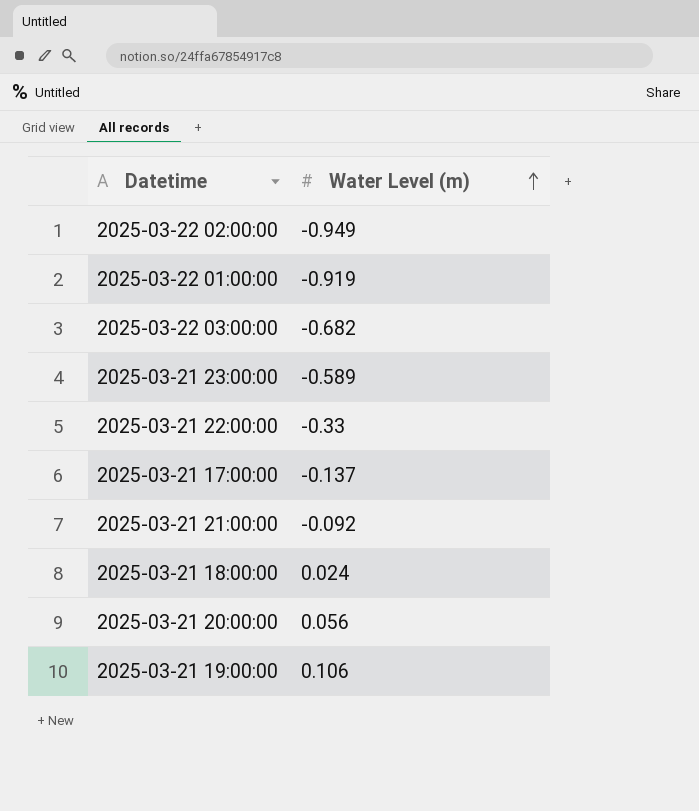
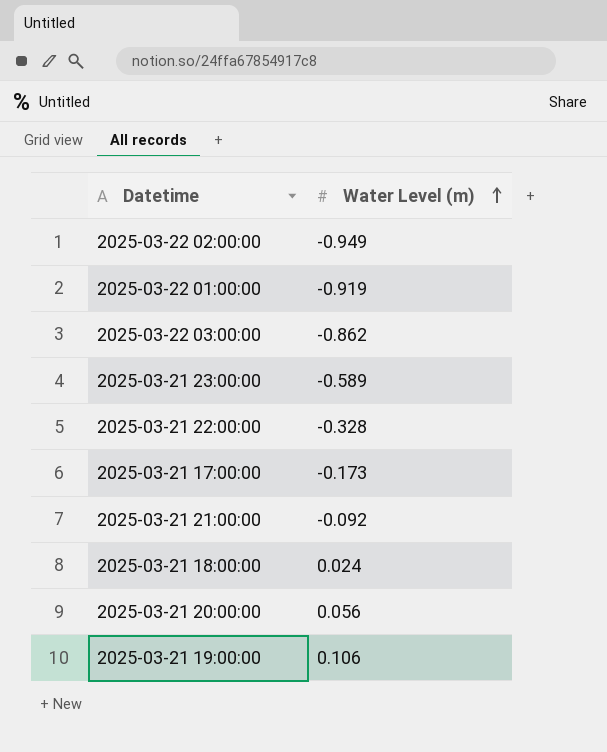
2025-03-22 03:00:00 | Water Level (m): -0.682 -> -0.862
2025-03-21 22:00:00 | Water Level (m): -0.33 -> -0.328
2025-03-21 17:00:00 | Water Level (m): -0.137 -> -0.173

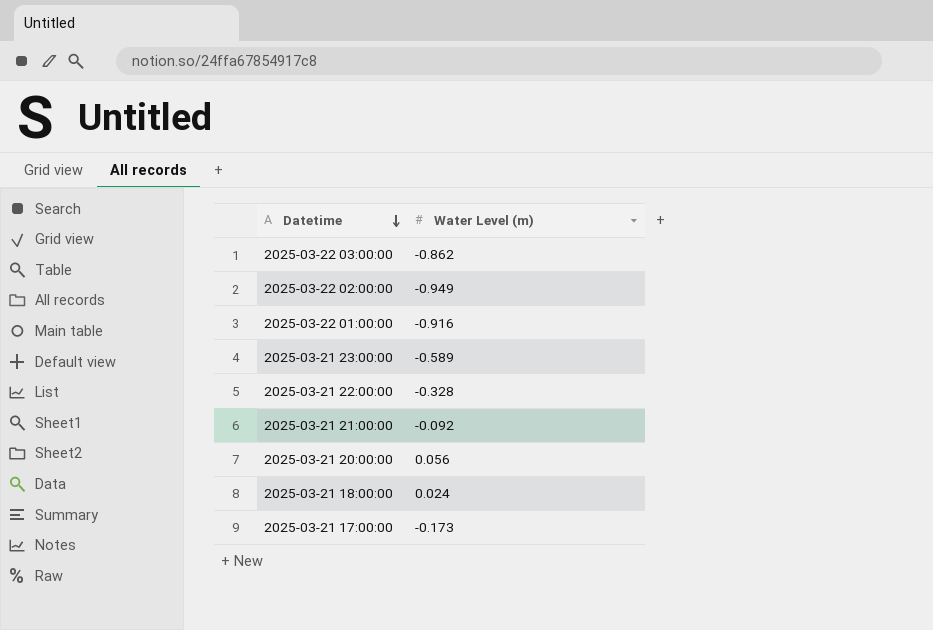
row order: Water Level (m) ascending -> Datetime descending
row 2025-03-21 19:00:00: 0.106 -> none
2025-03-22 01:00:00 | Water Level (m): -0.919 -> -0.916

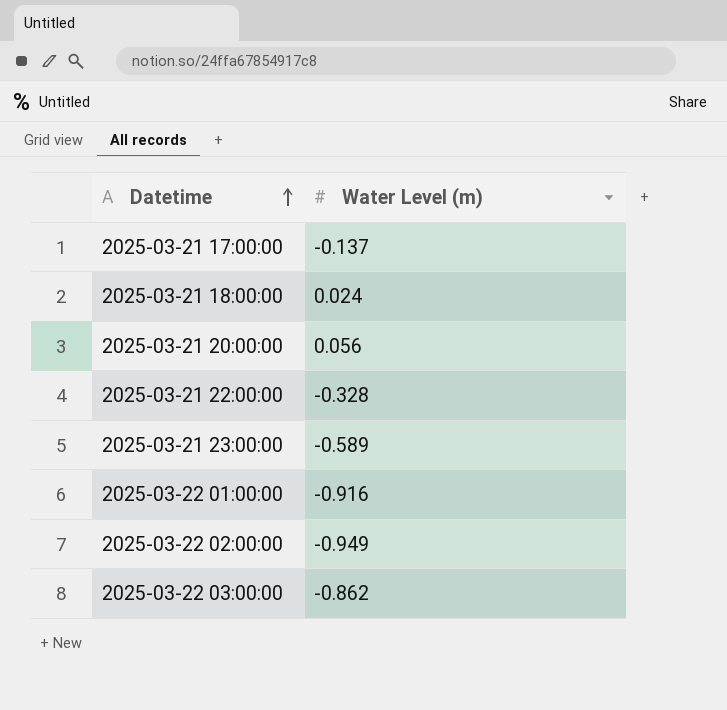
row order: Datetime descending -> Datetime ascending
row 2025-03-21 21:00:00: -0.092 -> none
2025-03-21 17:00:00 | Water Level (m): -0.173 -> -0.137

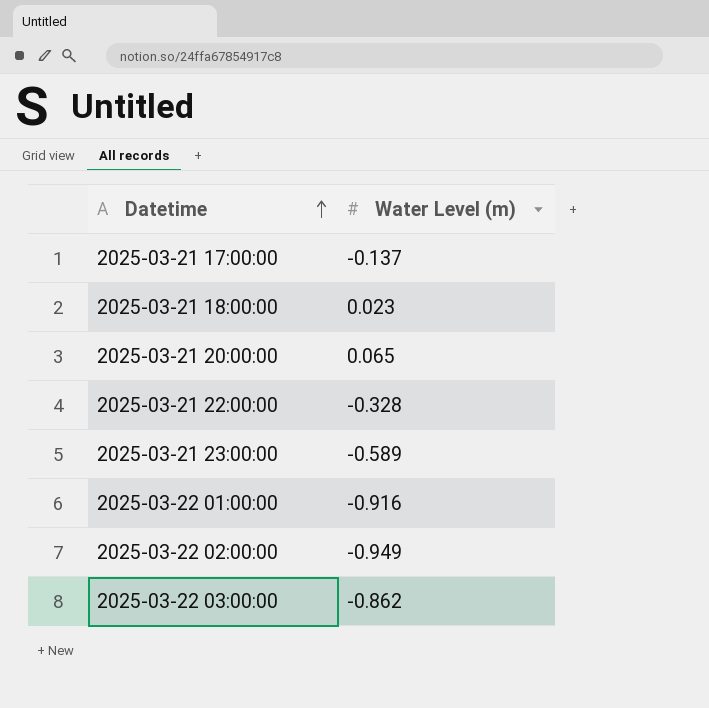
2025-03-21 18:00:00 | Water Level (m): 0.024 -> 0.023
2025-03-21 20:00:00 | Water Level (m): 0.056 -> 0.065

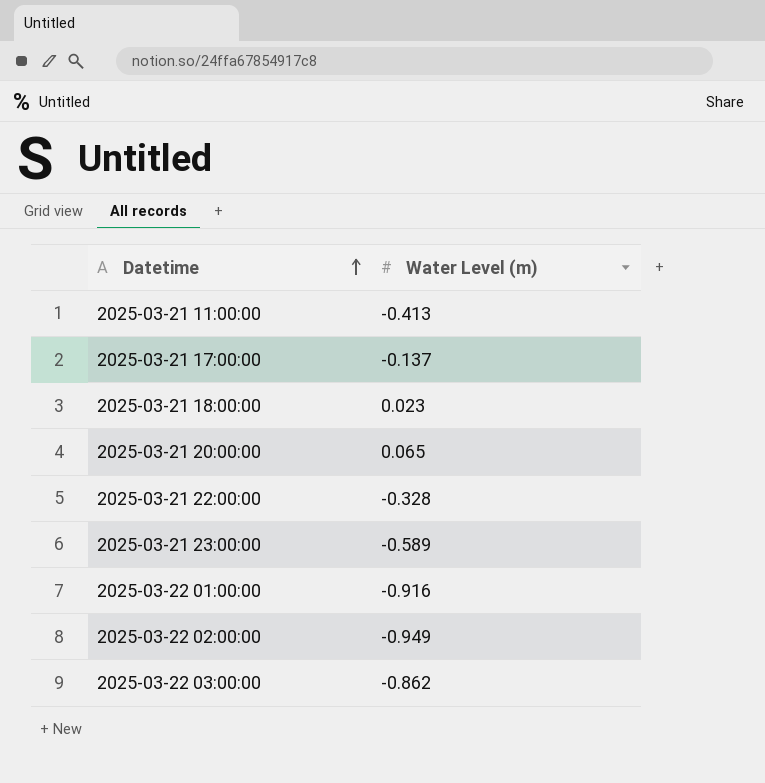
row 2025-03-21 11:00:00: none -> -0.413

